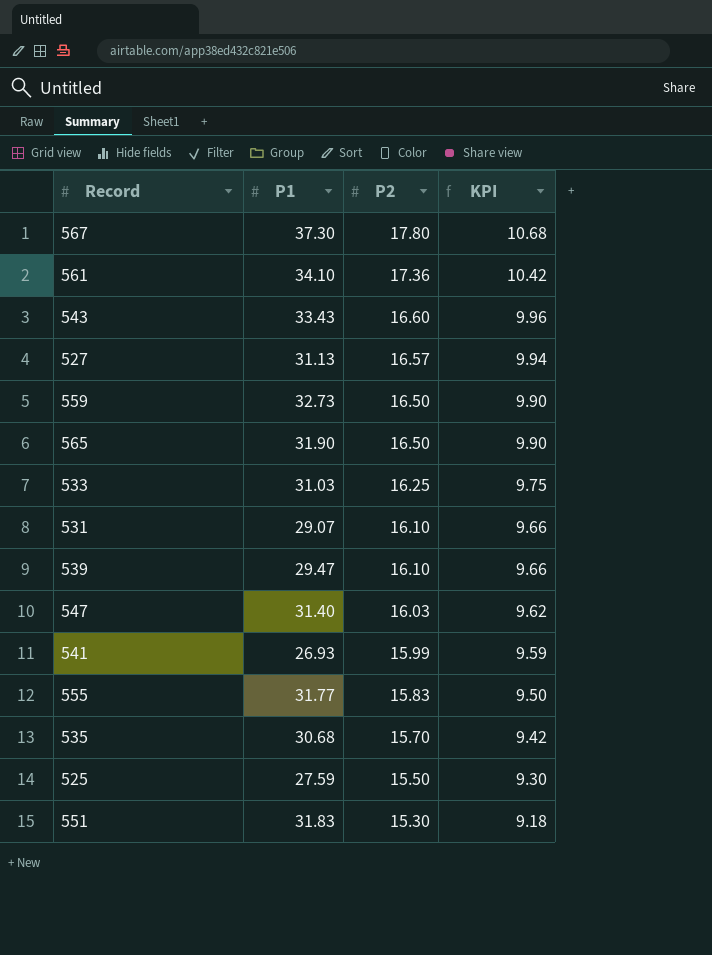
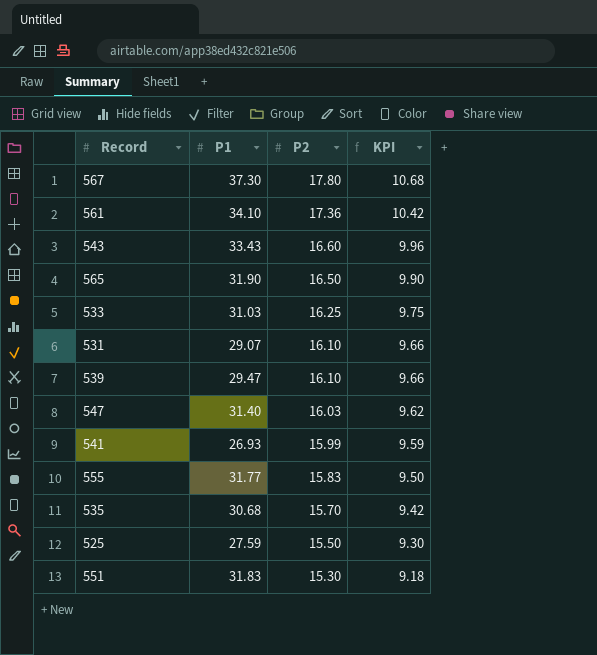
row 527: 31.13 | 16.57 | 9.94 -> none
row 559: 32.73 | 16.50 | 9.90 -> none

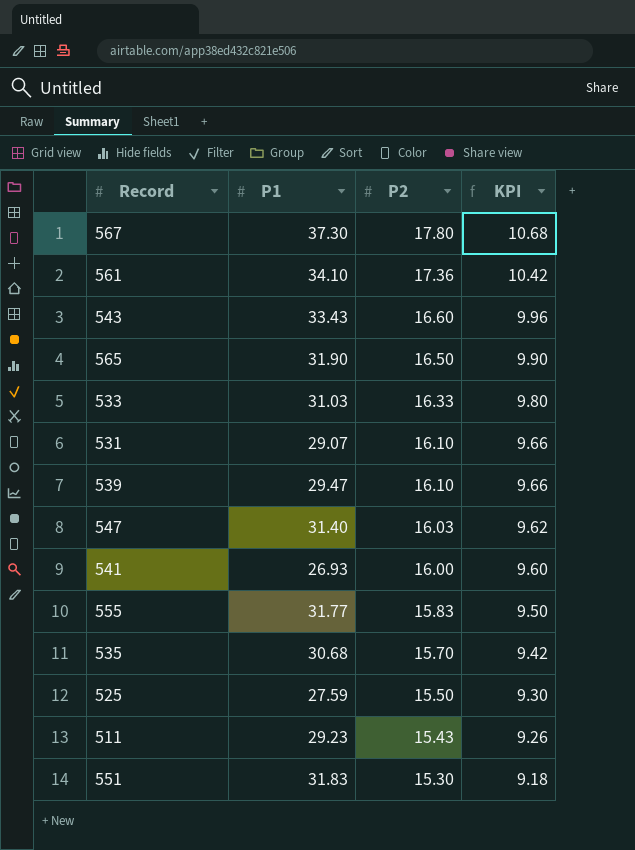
533 | P2: 16.25 -> 16.33
533 | KPI: 9.75 -> 9.80
541 | P2: 15.99 -> 16.00
541 | KPI: 9.59 -> 9.60
row 511: none -> 29.23 | 15.43 | 9.26

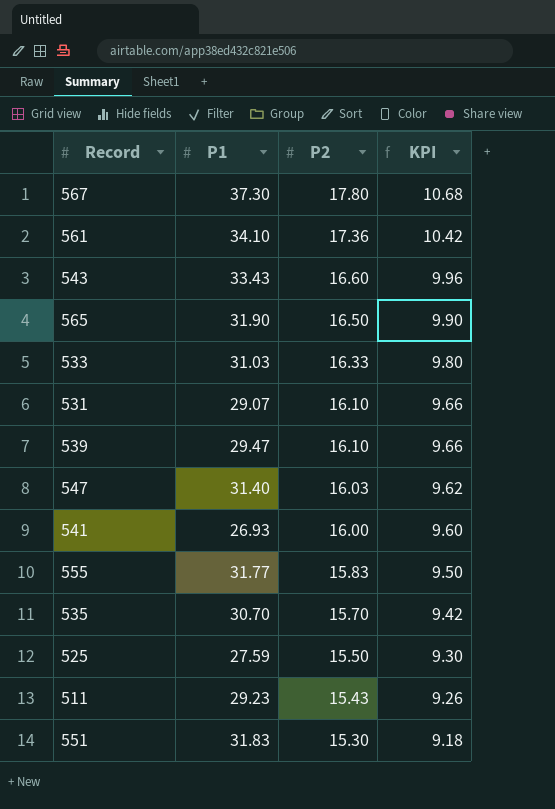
535 | P1: 30.68 -> 30.70

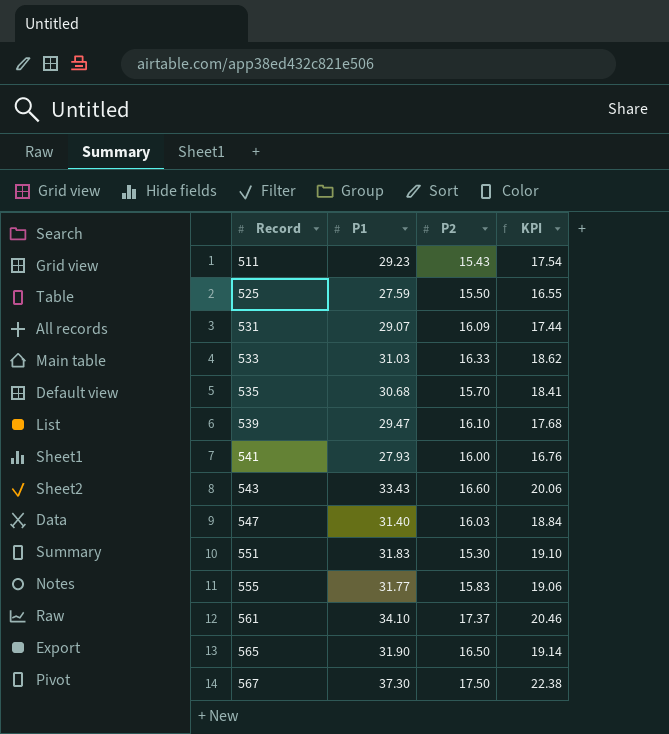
row order: P2 descending -> Record ascending
column KPI | formula: [P2] * 0.6 -> [P1] * 0.6
531 | P2: 16.10 -> 16.09
535 | P1: 30.70 -> 30.68
541 | P1: 26.93 -> 27.93
561 | P2: 17.36 -> 17.37
567 | P2: 17.80 -> 17.50

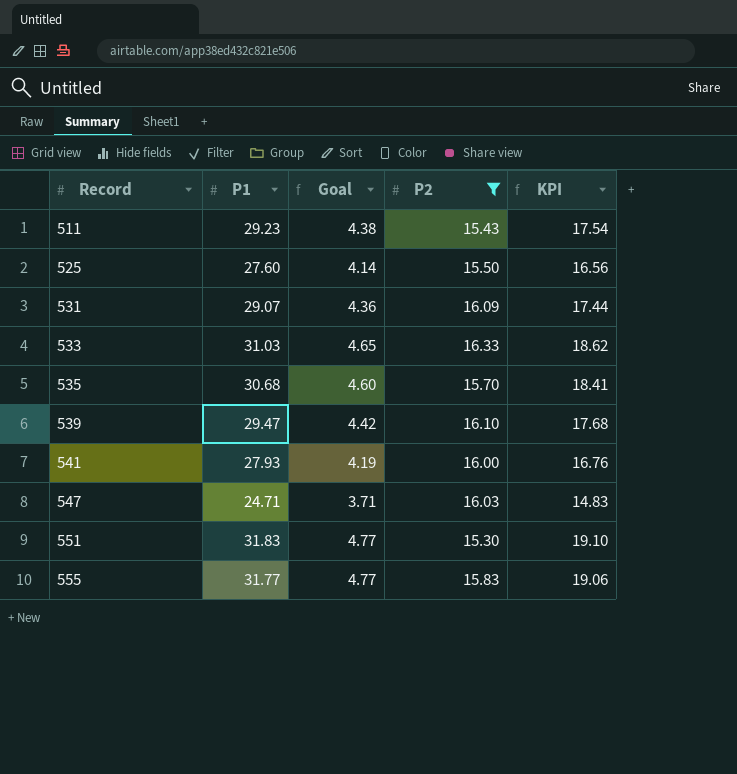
filter: none -> P2 <= 16.33
column Goal | formula: none -> [P1] * 0.15
525 | P1: 27.59 -> 27.60
525 | KPI: 16.55 -> 16.56
547 | P1: 31.40 -> 24.71
547 | KPI: 18.84 -> 14.83

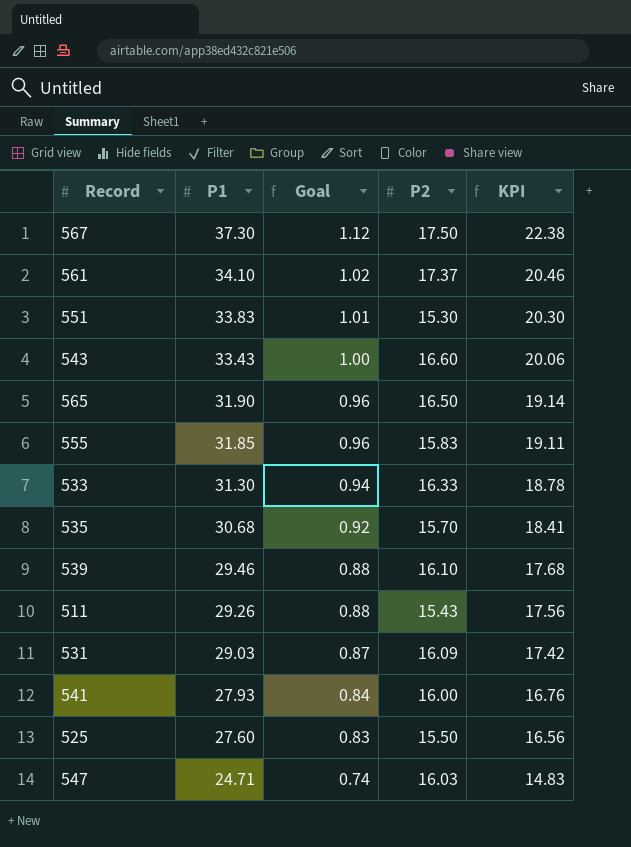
filter: P2 <= 16.33 -> none
row order: Record ascending -> P1 descending
column Goal | formula: [P1] * 0.15 -> [P1] * 0.03
551 | P1: 31.83 -> 33.83
551 | KPI: 19.10 -> 20.30
555 | P1: 31.77 -> 31.85
555 | KPI: 19.06 -> 19.11
533 | P1: 31.03 -> 31.30
533 | KPI: 18.62 -> 18.78
539 | P1: 29.47 -> 29.46
511 | P1: 29.23 -> 29.26
511 | KPI: 17.54 -> 17.56
531 | P1: 29.07 -> 29.03
531 | KPI: 17.44 -> 17.42

